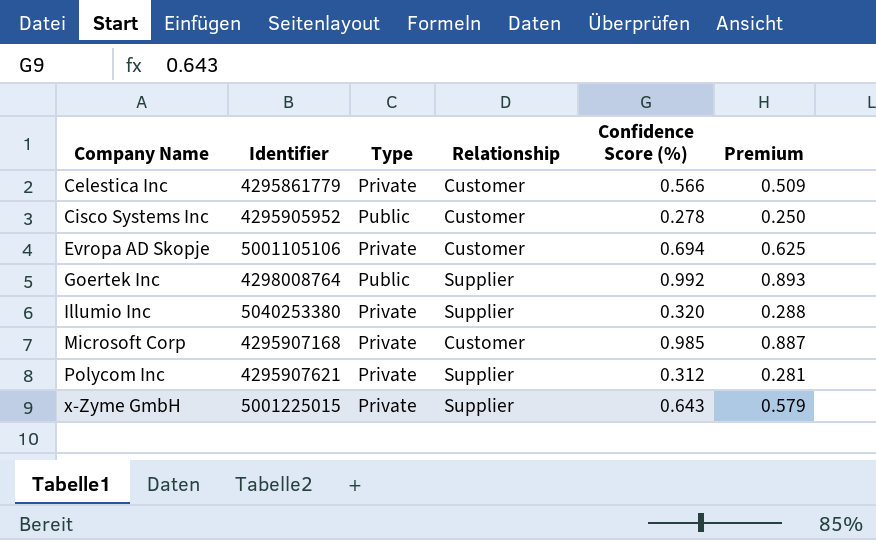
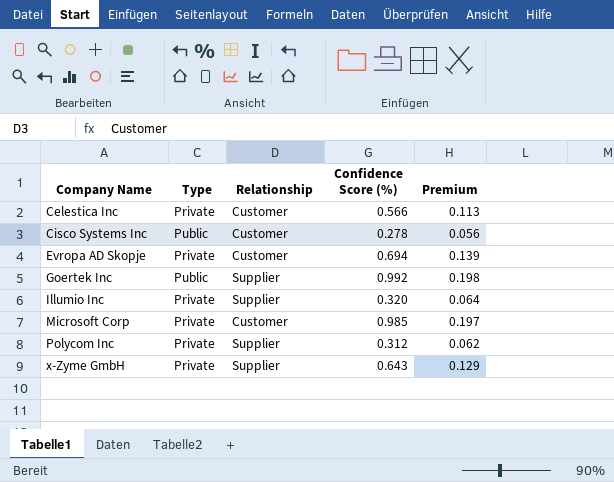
column Identifier | position: 2 -> none
column Premium | formula: [Confidence Score (%)] * 0.9 -> [Confidence Score (%)] * 0.2

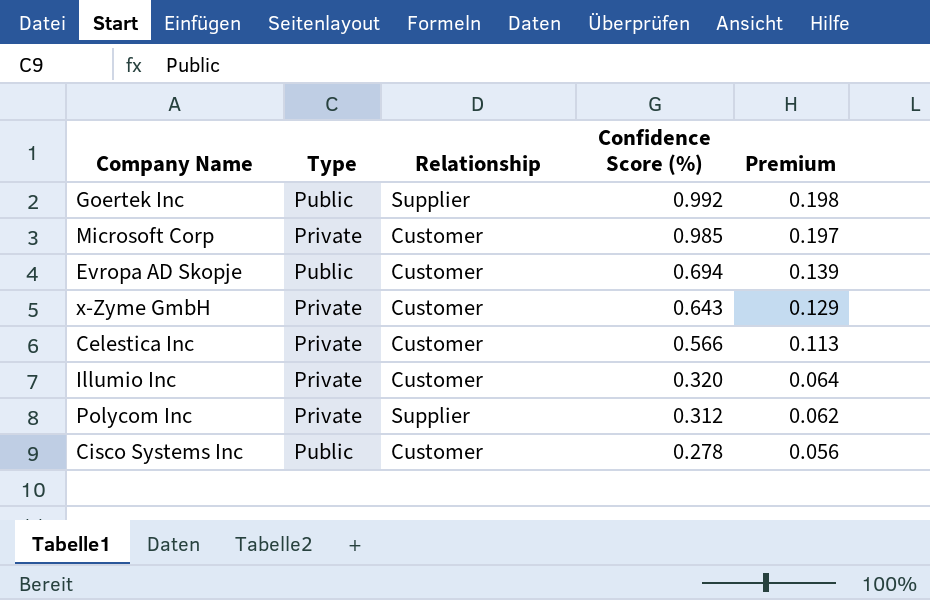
row order: Company Name ascending -> Confidence Score (%) descending
Evropa AD Skopje | Type: Private -> Public
x-Zyme GmbH | Relationship: Supplier -> Customer
Illumio Inc | Relationship: Supplier -> Customer

